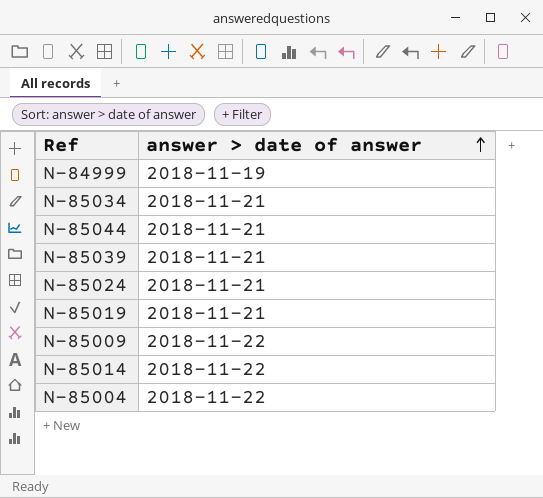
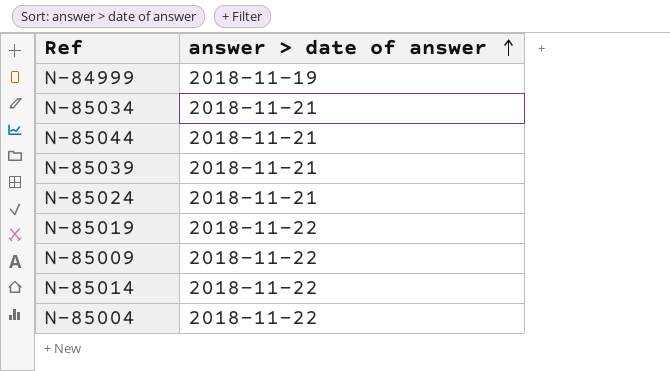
N-85019 | answer > date of answer: 2018-11-21 -> 2018-11-22

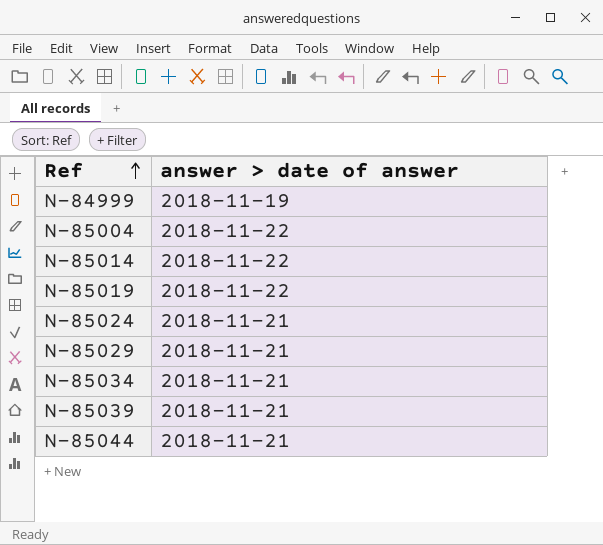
row order: answer > date of answer ascending -> Ref ascending
row N-85009: 2018-11-22 -> none
row N-85029: none -> 2018-11-21

